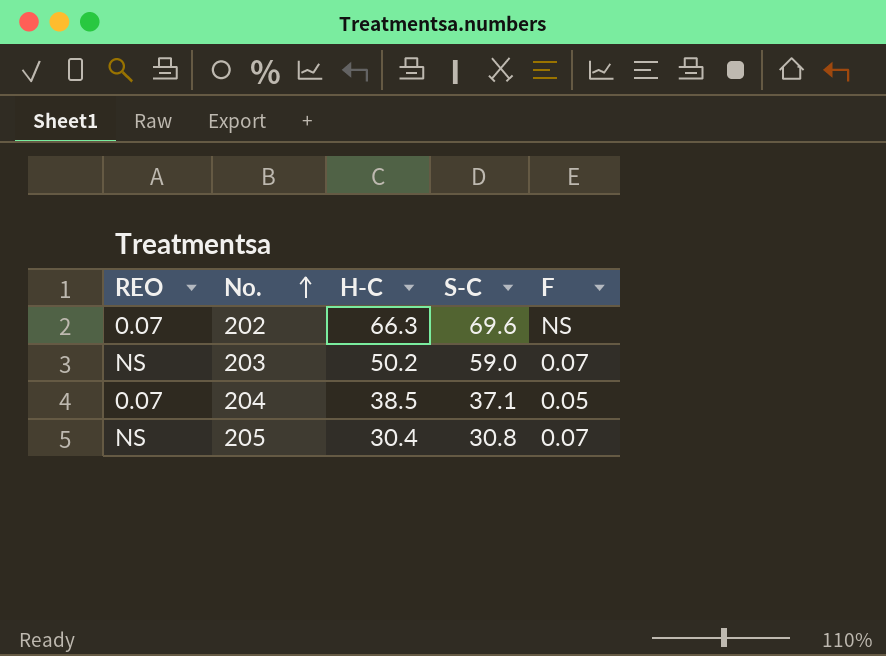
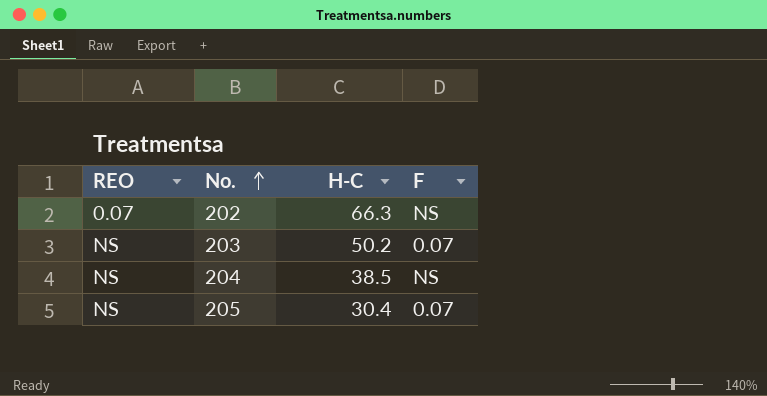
column S-C | position: 4 -> none
204 | REO: 0.07 -> NS
204 | F: 0.05 -> NS

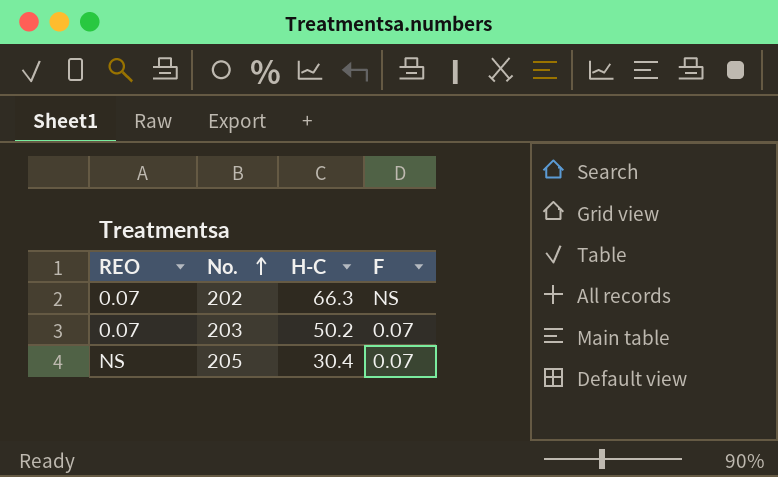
row 204: NS | 38.5 | NS -> none
203 | REO: NS -> 0.07

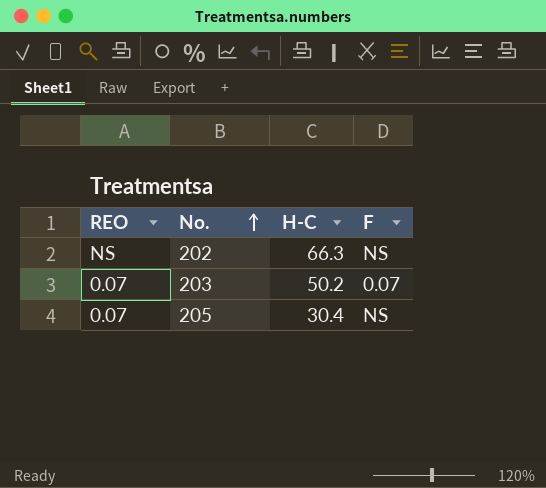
202 | REO: 0.07 -> NS
205 | REO: NS -> 0.07
205 | F: 0.07 -> NS

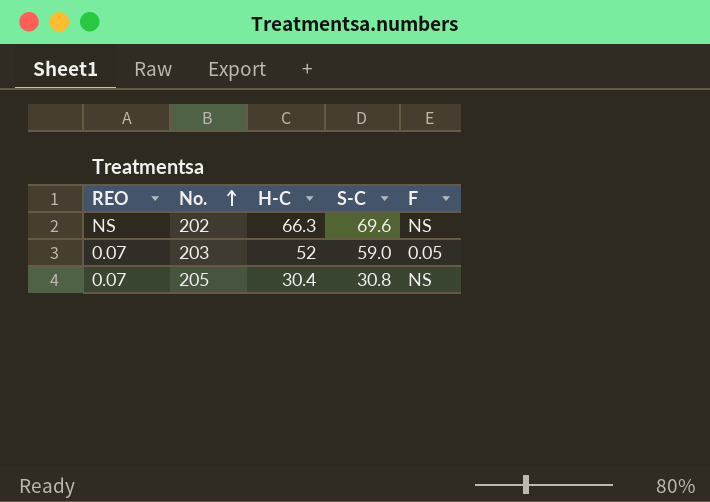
column S-C | position: none -> 4
203 | H-C: 50.2 -> 52
203 | F: 0.07 -> 0.05

